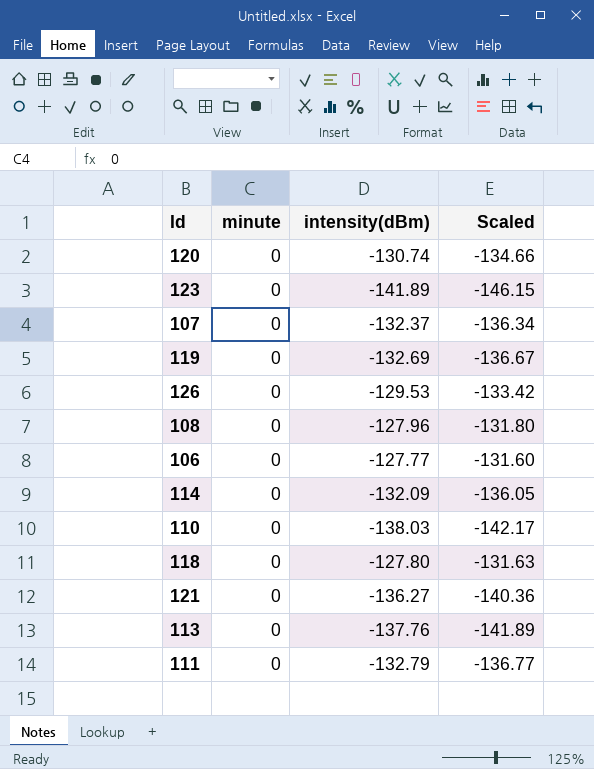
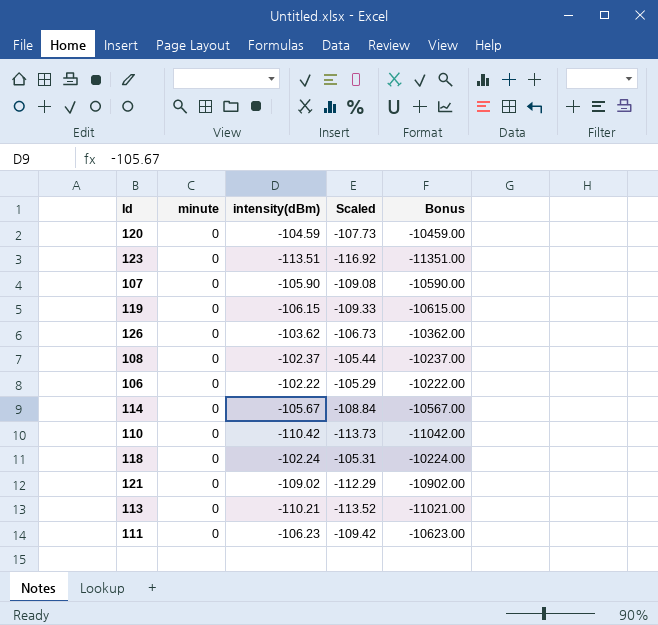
column Bonus | formula: none -> [intensity(dBm)] * 100
120 | intensity(dBm): -130.74 -> -104.59
120 | Scaled: -134.66 -> -107.73
123 | intensity(dBm): -141.89 -> -113.51
123 | Scaled: -146.15 -> -116.92
107 | intensity(dBm): -132.37 -> -105.90
107 | Scaled: -136.34 -> -109.08
119 | intensity(dBm): -132.69 -> -106.15
119 | Scaled: -136.67 -> -109.33
126 | intensity(dBm): -129.53 -> -103.62
126 | Scaled: -133.42 -> -106.73
108 | intensity(dBm): -127.96 -> -102.37
108 | Scaled: -131.80 -> -105.44
106 | intensity(dBm): -127.77 -> -102.22
106 | Scaled: -131.60 -> -105.29
114 | intensity(dBm): -132.09 -> -105.67
114 | Scaled: -136.05 -> -108.84
110 | intensity(dBm): -138.03 -> -110.42
110 | Scaled: -142.17 -> -113.73
118 | intensity(dBm): -127.80 -> -102.24
118 | Scaled: -131.63 -> -105.31
121 | intensity(dBm): -136.27 -> -109.02
121 | Scaled: -140.36 -> -112.29
113 | intensity(dBm): -137.76 -> -110.21
113 | Scaled: -141.89 -> -113.52
111 | intensity(dBm): -132.79 -> -106.23
111 | Scaled: -136.77 -> -109.42

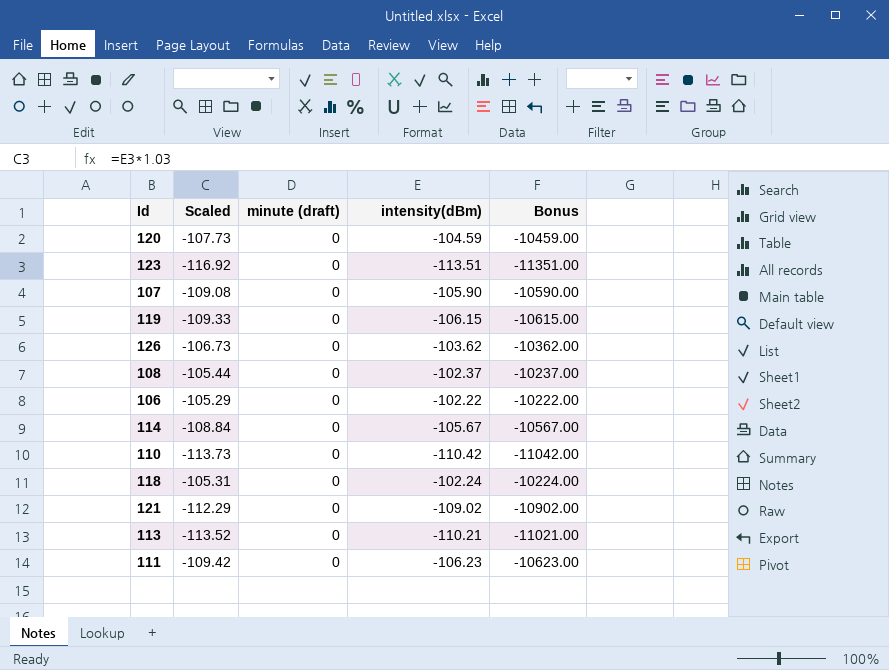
column Scaled | position: 4 -> 2
column name: minute -> minute (draft)

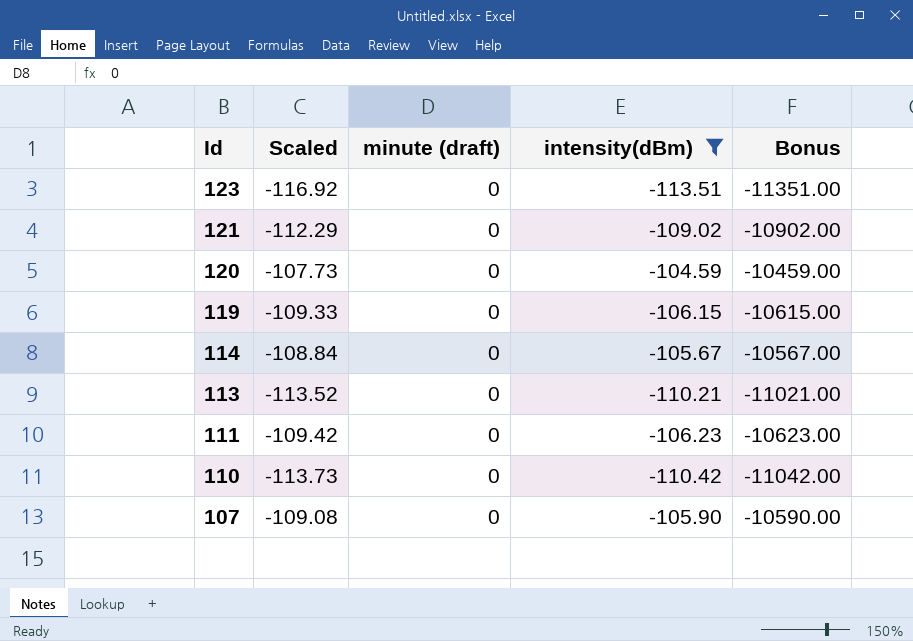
filter: none -> intensity(dBm) <= -104.59
row order: none -> Id descending

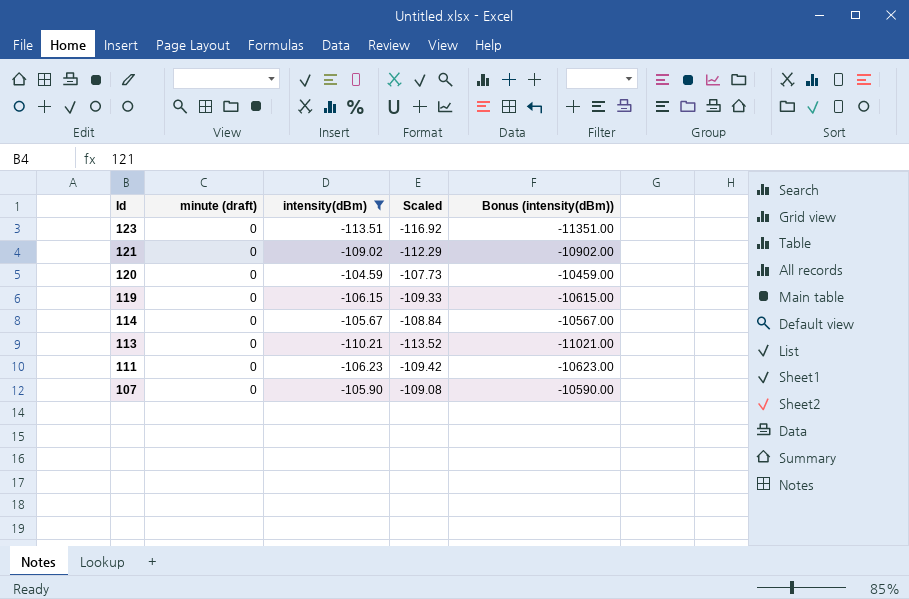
column Scaled | position: 2 -> 4
column name: Bonus -> Bonus (intensity(dBm))
row 110: -113.73 | 0 | -110.42 | -11042.00 -> none

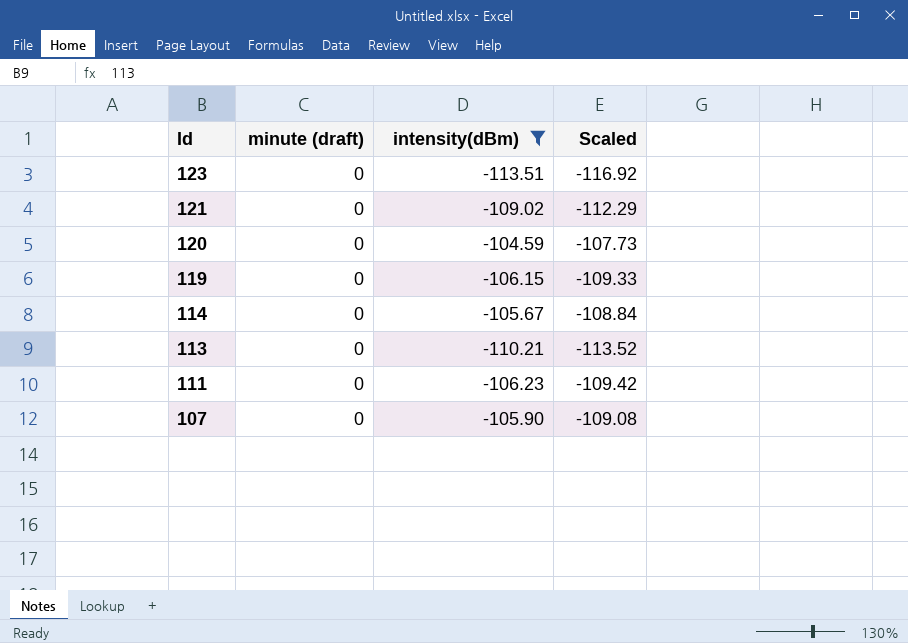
column Bonus (intensity(dBm)) | formula: [intensity(dBm)] * 100 -> none

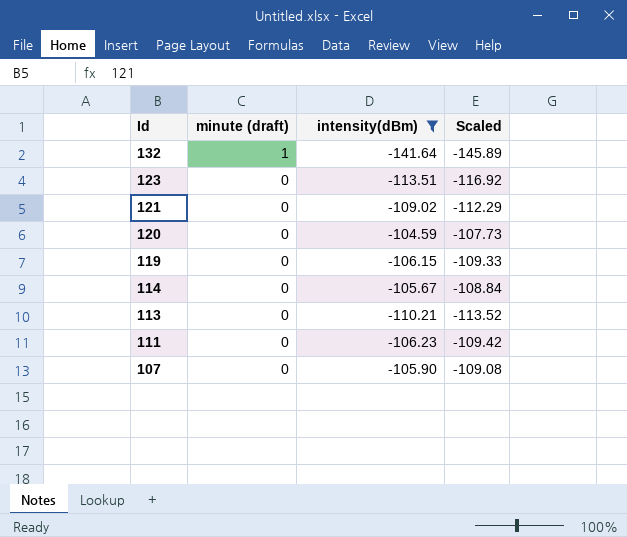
row 132: none -> 1 | -141.64 | -145.89

